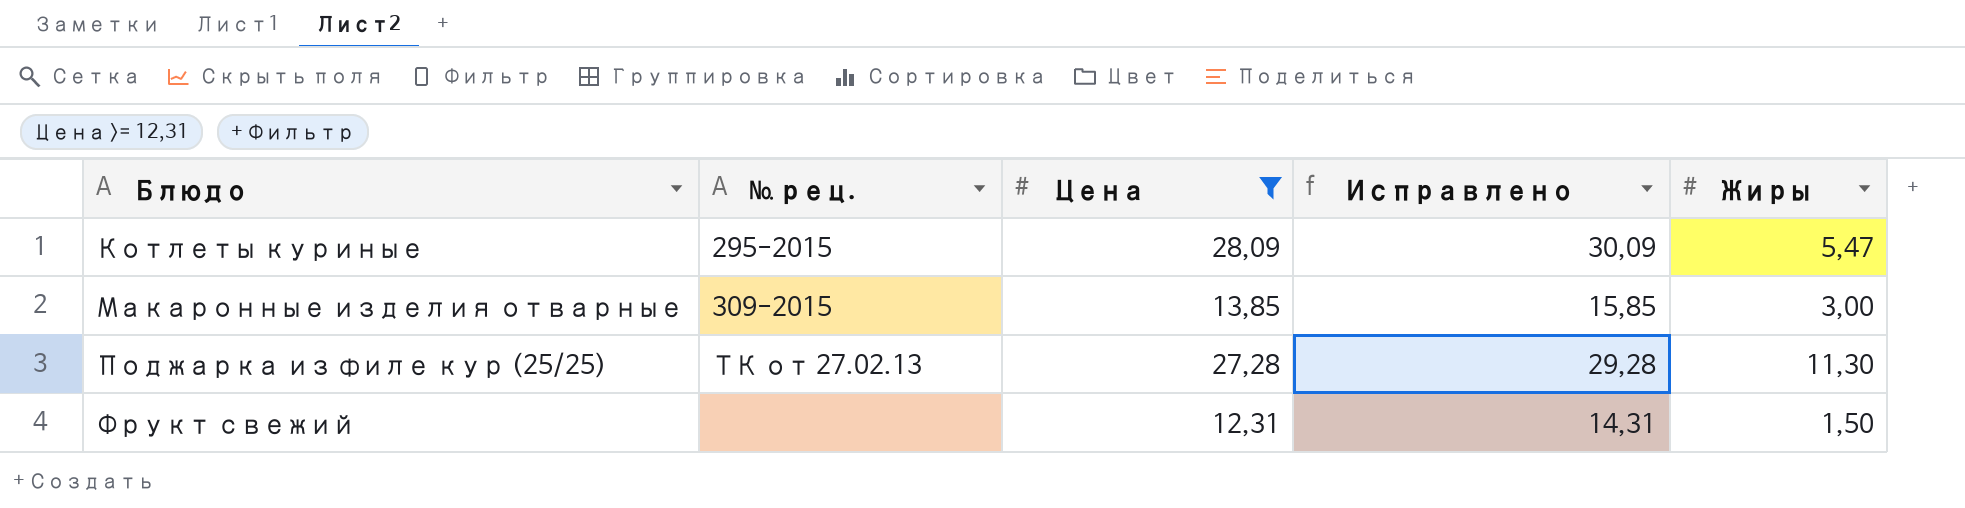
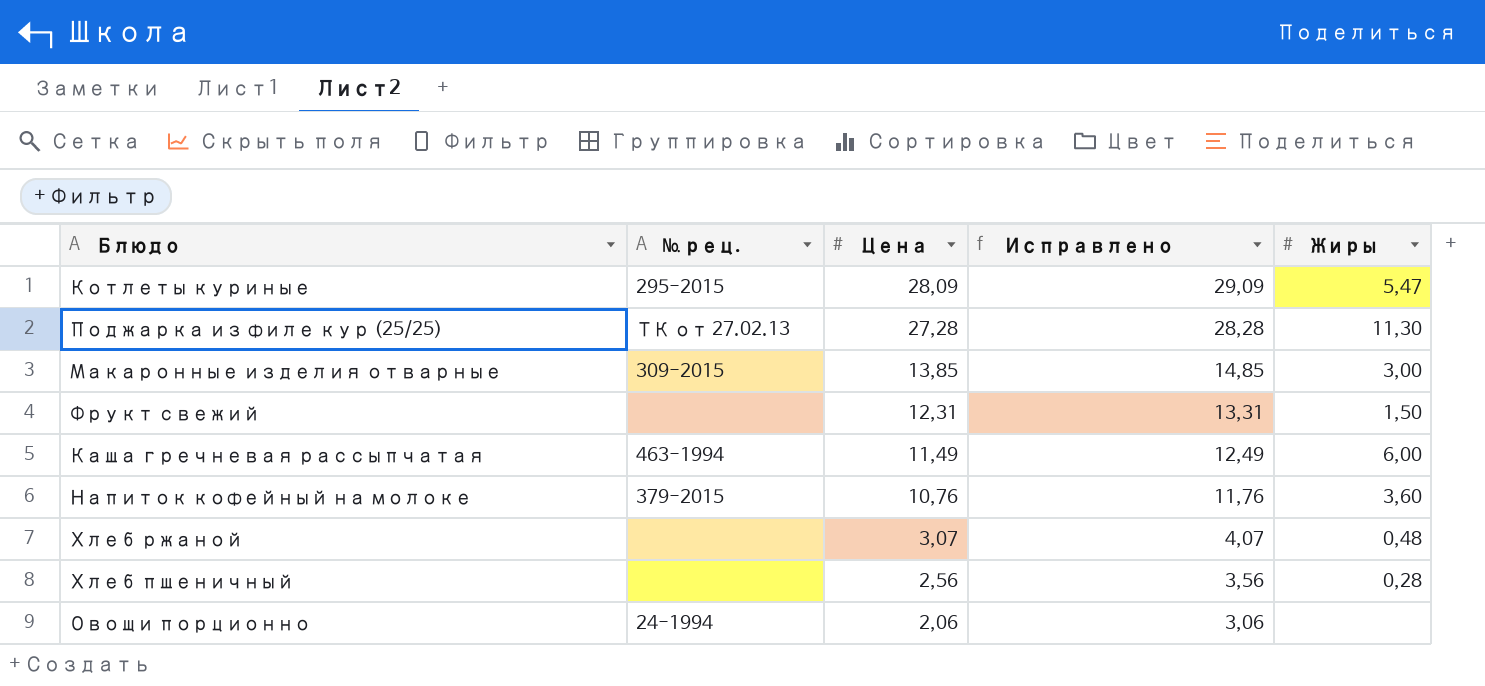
filter: Цена >= 12,31 -> none
row order: Блюдо ascending -> Цена descending
column Исправлено | formula: [Цена] + 2 -> [Цена] + 1

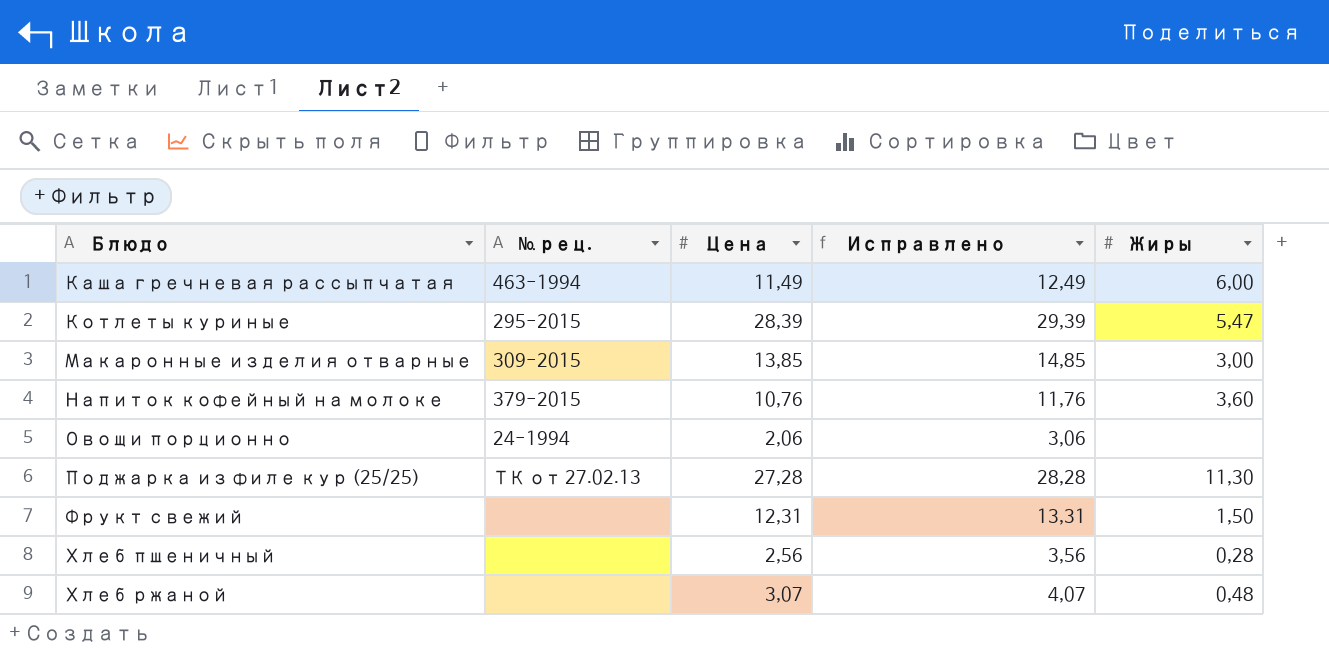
row order: Цена descending -> Блюдо ascending
Котлеты куриные | Цена: 28,09 -> 28,39
Котлеты куриные | Исправлено: 29,09 -> 29,39

